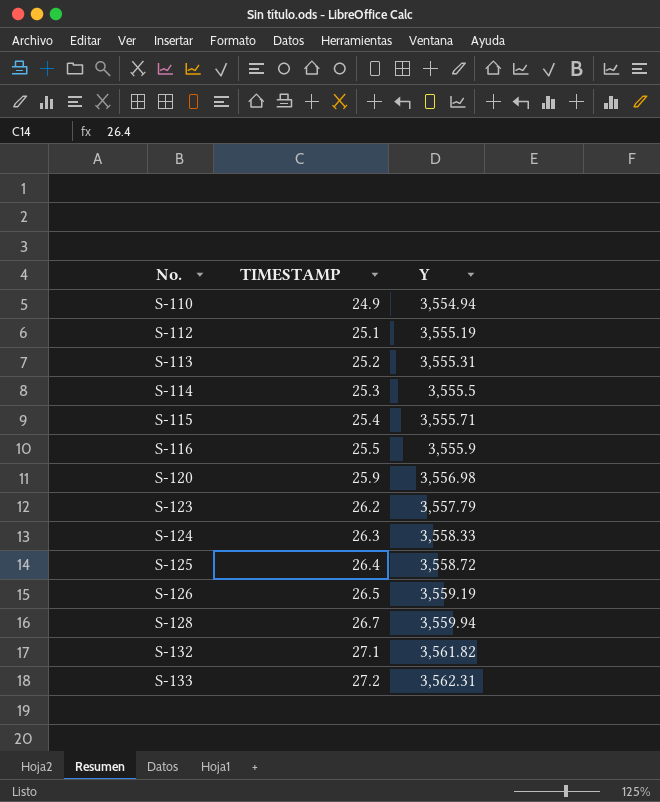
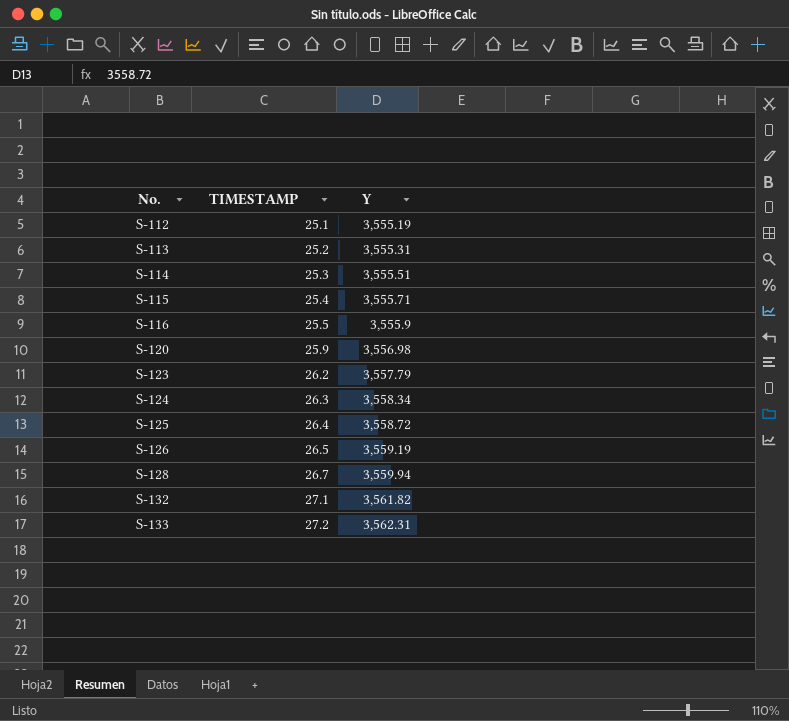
row S-110: 24.9 | 3,554.94 -> none
S-114 | Y: 3,555.5 -> 3,555.51
S-124 | Y: 3,558.33 -> 3,558.34

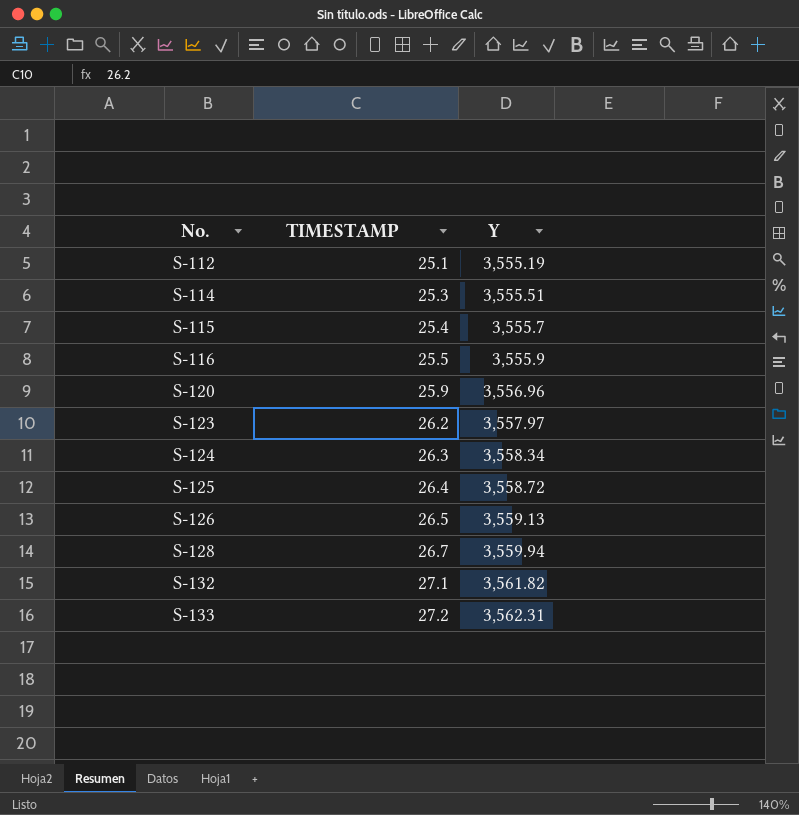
row S-113: 25.2 | 3,555.31 -> none
S-115 | Y: 3,555.71 -> 3,555.7
S-120 | Y: 3,556.98 -> 3,556.96
S-123 | Y: 3,557.79 -> 3,557.97
S-126 | Y: 3,559.19 -> 3,559.13

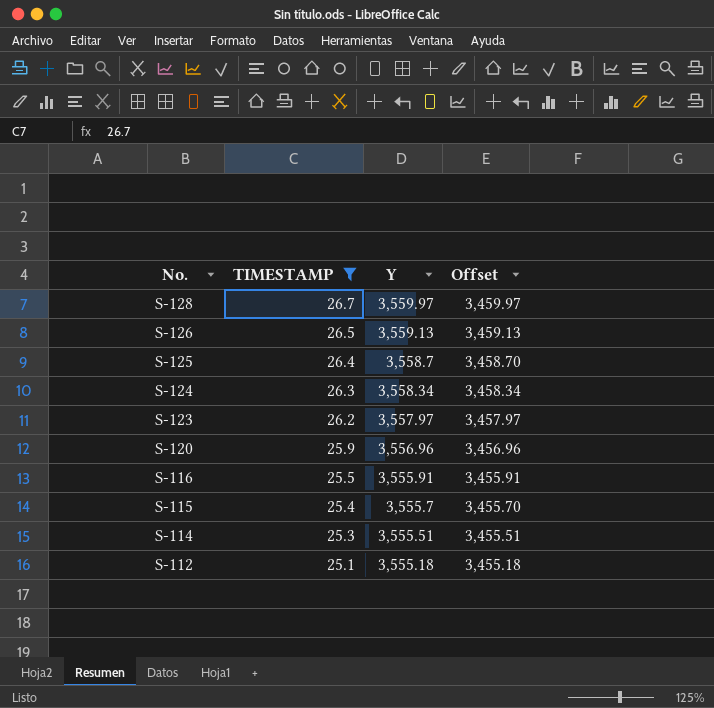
filter: none -> TIMESTAMP <= 26.7
row order: No. ascending -> No. descending
column Offset | formula: none -> [Y] - 100
S-128 | Y: 3,559.94 -> 3,559.97
S-125 | Y: 3,558.72 -> 3,558.7
S-116 | Y: 3,555.9 -> 3,555.91
S-112 | Y: 3,555.19 -> 3,555.18

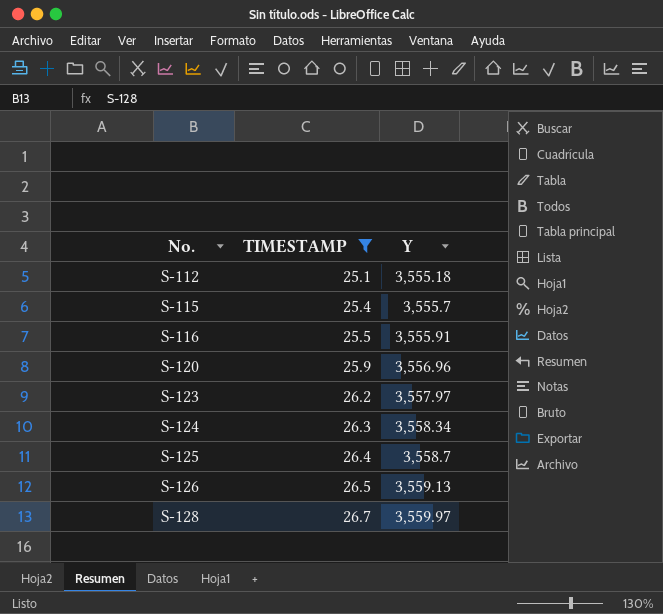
row order: No. descending -> No. ascending
column Offset | formula: [Y] - 100 -> none
row S-114: 25.3 | 3,555.51 | 3,455.51 -> none

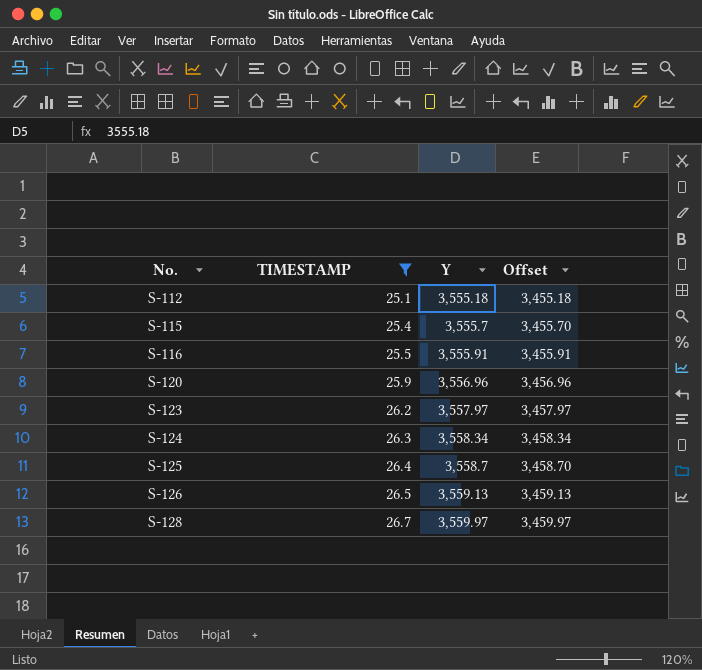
column Offset | formula: none -> [Y] - 100

